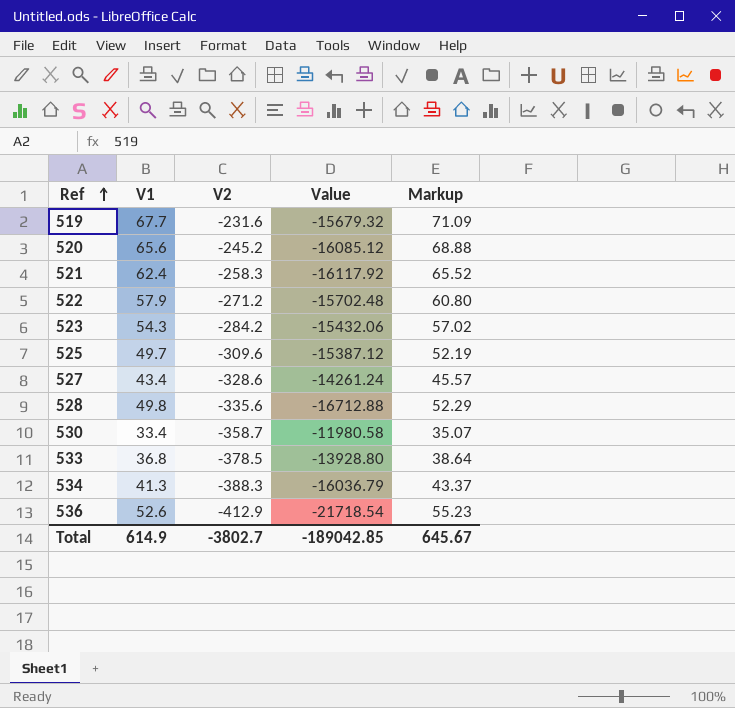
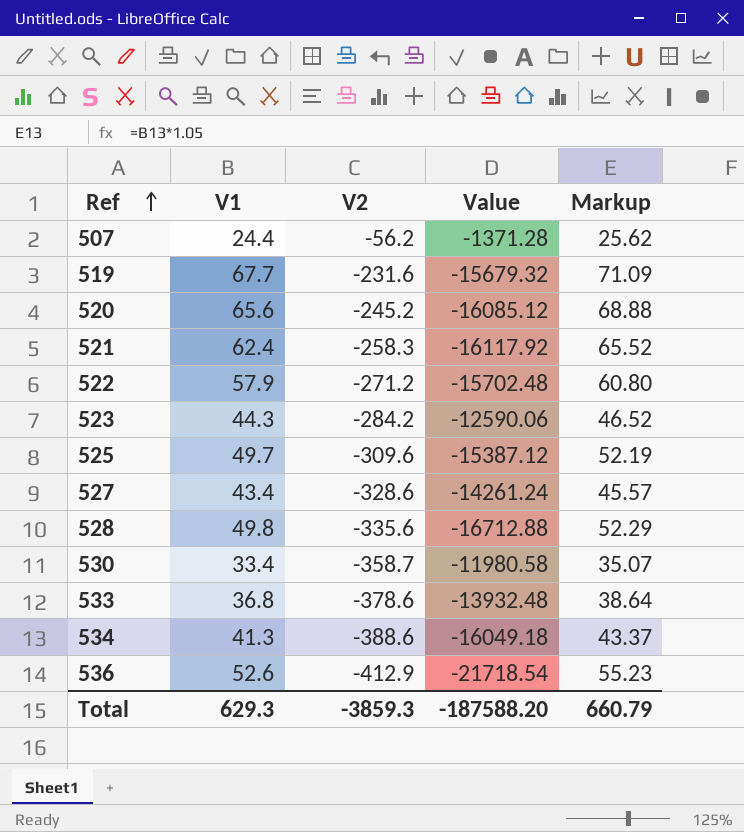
row 507: none -> 24.4 | -56.2 | -1371.28 | 25.62
523 | V1: 54.3 -> 44.3
523 | Value: -15432.06 -> -12590.06
523 | Markup: 57.02 -> 46.52
533 | V2: -378.5 -> -378.6
533 | Value: -13928.80 -> -13932.48
534 | V2: -388.3 -> -388.6
534 | Value: -16036.79 -> -16049.18
Total | V1: 614.9 -> 629.3
Total | V2: -3802.7 -> -3859.3
Total | Value: -189042.85 -> -187588.20
Total | Markup: 645.67 -> 660.79

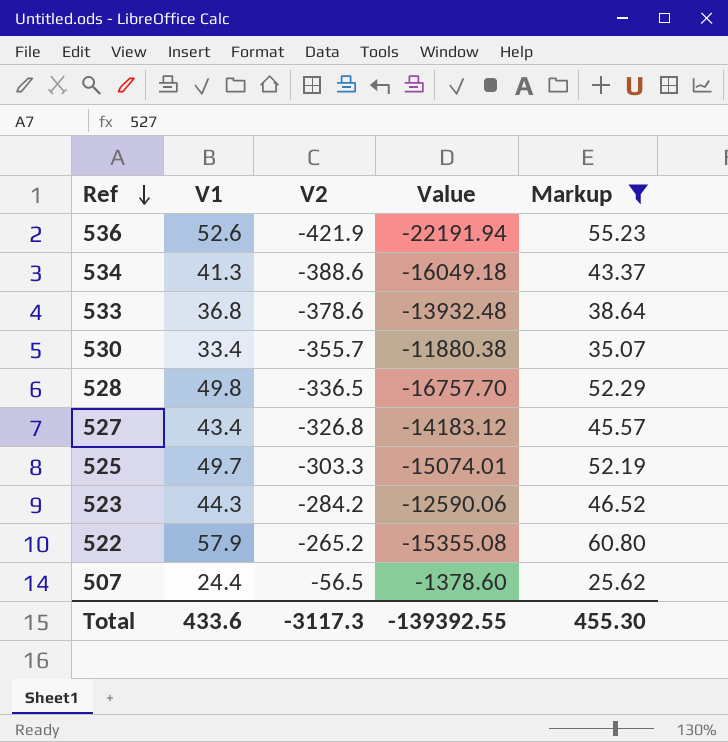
filter: none -> Markup <= 60.80
row order: Ref ascending -> Ref descending
536 | V2: -412.9 -> -421.9
536 | Value: -21718.54 -> -22191.94
530 | V2: -358.7 -> -355.7
530 | Value: -11980.58 -> -11880.38
528 | V2: -335.6 -> -336.5
528 | Value: -16712.88 -> -16757.70
527 | V2: -328.6 -> -326.8
527 | Value: -14261.24 -> -14183.12
525 | V2: -309.6 -> -303.3
525 | Value: -15387.12 -> -15074.01
522 | V2: -271.2 -> -265.2
522 | Value: -15702.48 -> -15355.08
507 | V2: -56.2 -> -56.5
507 | Value: -1371.28 -> -1378.60
Total | V1: 629.3 -> 433.6
Total | V2: -3859.3 -> -3117.3
Total | Value: -187588.20 -> -139392.55
Total | Markup: 660.79 -> 455.30

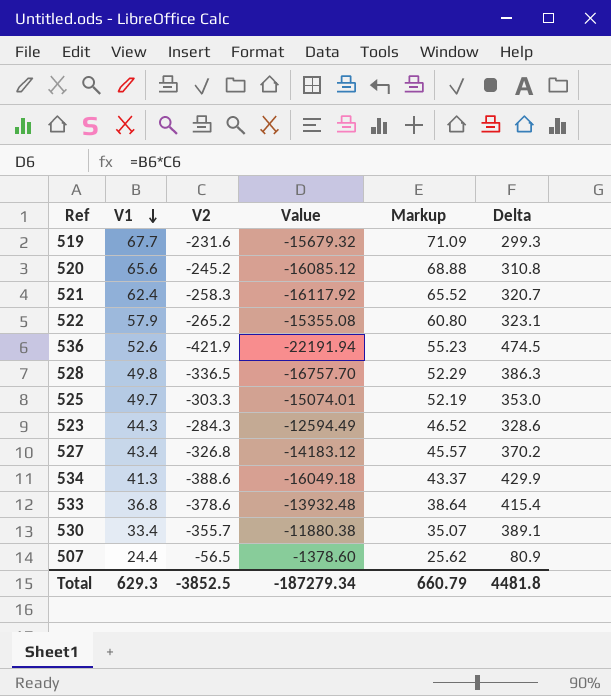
filter: Markup <= 60.80 -> none
row order: Ref descending -> V1 descending
column Delta | formula: none -> [V1] - [V2]
523 | V2: -284.2 -> -284.3
523 | Value: -12590.06 -> -12594.49
Total | V1: 433.6 -> 629.3
Total | V2: -3117.3 -> -3852.5
Total | Value: -139392.55 -> -187279.34
Total | Markup: 455.30 -> 660.79

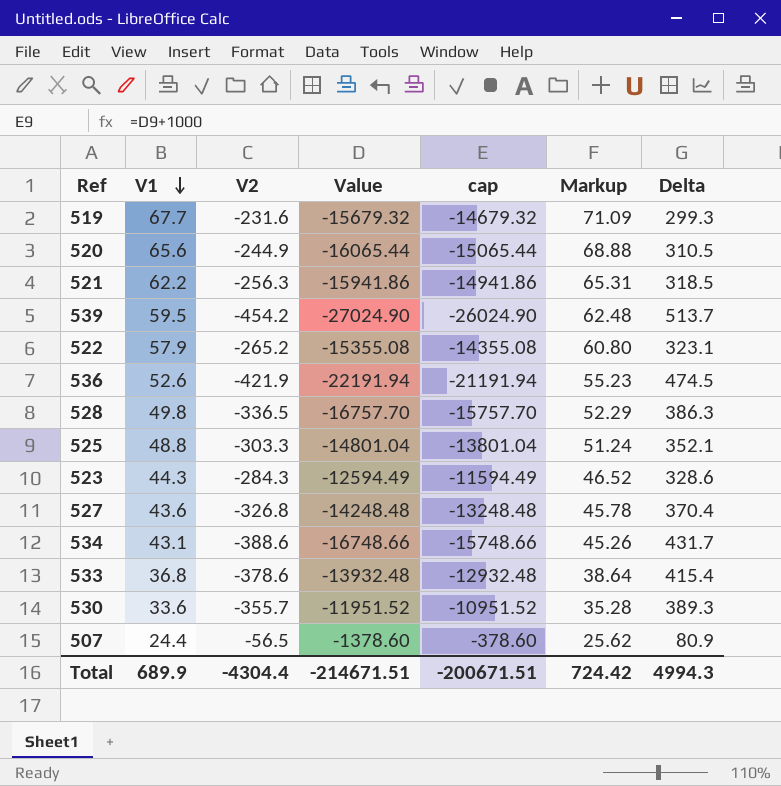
column cap | formula: none -> [Value] + 1000
520 | V2: -245.2 -> -244.9
520 | Value: -16085.12 -> -16065.44
520 | Delta: 310.8 -> 310.5
521 | V1: 62.4 -> 62.2
521 | V2: -258.3 -> -256.3
521 | Value: -16117.92 -> -15941.86
521 | Markup: 65.52 -> 65.31
521 | Delta: 320.7 -> 318.5
row 539: none -> 59.5 | -454.2 | -27024.90 | -26024.90 | 62.48 | 513.7
525 | V1: 49.7 -> 48.8
525 | Value: -15074.01 -> -14801.04
525 | Markup: 52.19 -> 51.24
525 | Delta: 353.0 -> 352.1
527 | V1: 43.4 -> 43.6
527 | Value: -14183.12 -> -14248.48
527 | Markup: 45.57 -> 45.78
527 | Delta: 370.2 -> 370.4
534 | V1: 41.3 -> 43.1
534 | Value: -16049.18 -> -16748.66
534 | Markup: 43.37 -> 45.26
534 | Delta: 429.9 -> 431.7
530 | V1: 33.4 -> 33.6
530 | Value: -11880.38 -> -11951.52
530 | Markup: 35.07 -> 35.28
530 | Delta: 389.1 -> 389.3
Total | V1: 629.3 -> 689.9
Total | V2: -3852.5 -> -4304.4
Total | Value: -187279.34 -> -214671.51
Total | Markup: 660.79 -> 724.42
Total | Delta: 4481.8 -> 4994.3

